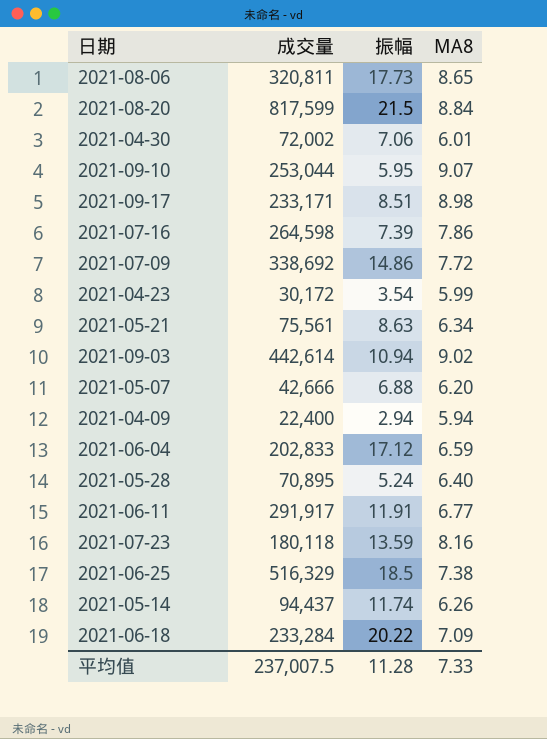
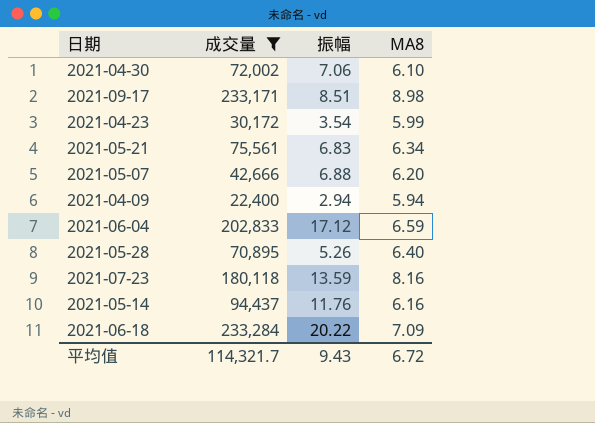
filter: none -> 成交量 <= 233,284
2021-04-30 | MA8: 6.01 -> 6.10
2021-05-21 | 振幅: 8.63 -> 6.83
2021-05-28 | 振幅: 5.24 -> 5.26
2021-05-14 | 振幅: 11.74 -> 11.76
2021-05-14 | MA8: 6.26 -> 6.16
平均值 | 成交量: 237,007.5 -> 114,321.7
平均值 | 振幅: 11.28 -> 9.43
平均值 | MA8: 7.33 -> 6.72

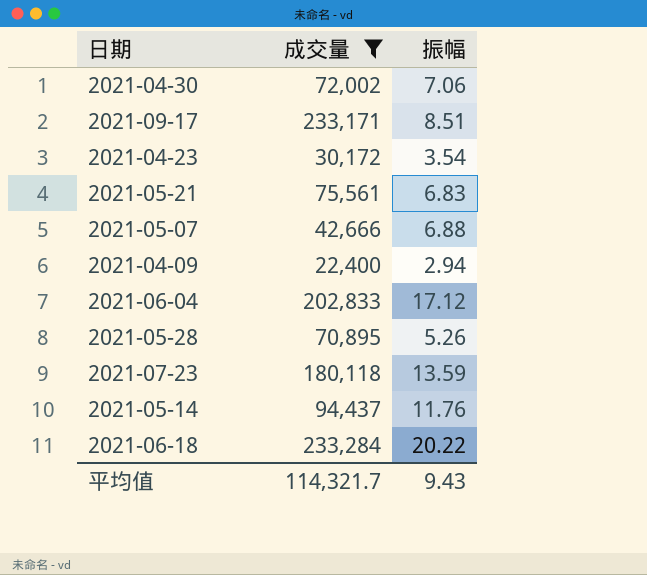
column MA8 | position: 4 -> none

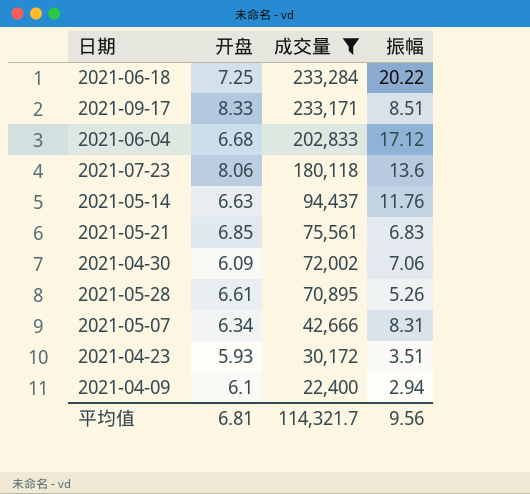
row order: none -> 成交量 descending
column 开盘 | position: none -> 2
2021-07-23 | 振幅: 13.59 -> 13.6
2021-05-07 | 振幅: 6.88 -> 8.31
2021-04-23 | 振幅: 3.54 -> 3.51
平均值 | 振幅: 9.43 -> 9.56

